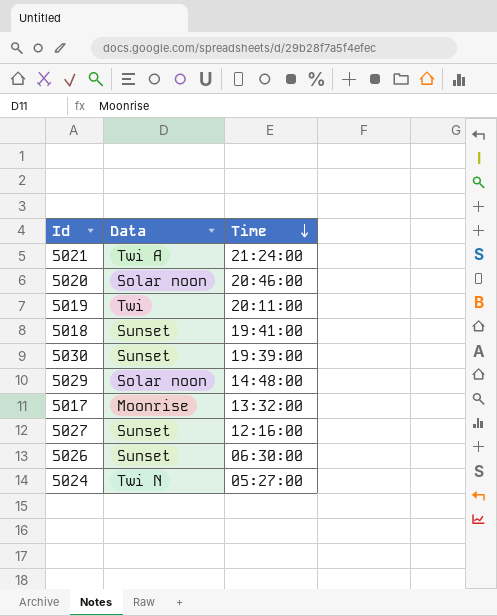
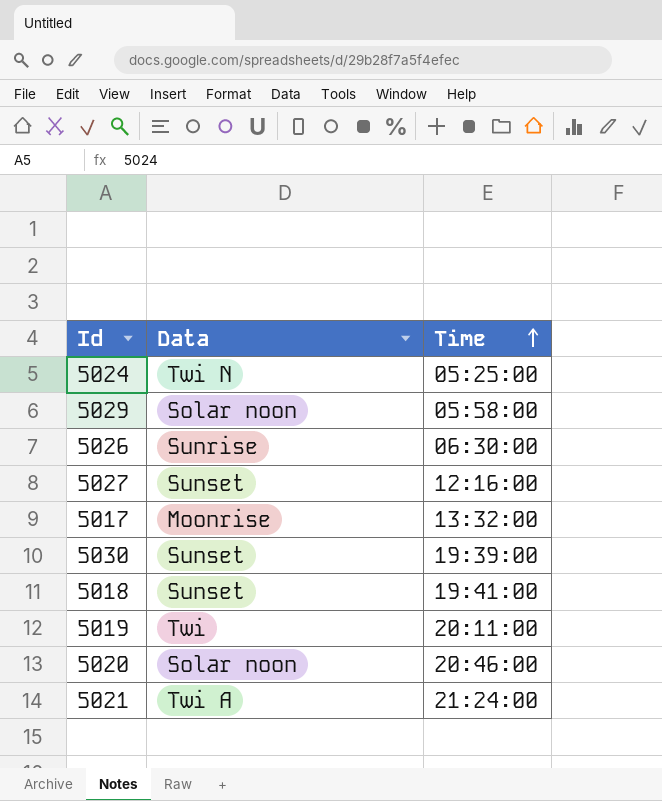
row order: Time descending -> Time ascending
5024 | Time: 05:27:00 -> 05:25:00
5029 | Time: 14:48:00 -> 05:58:00
5026 | Data: Sunset -> Sunrise

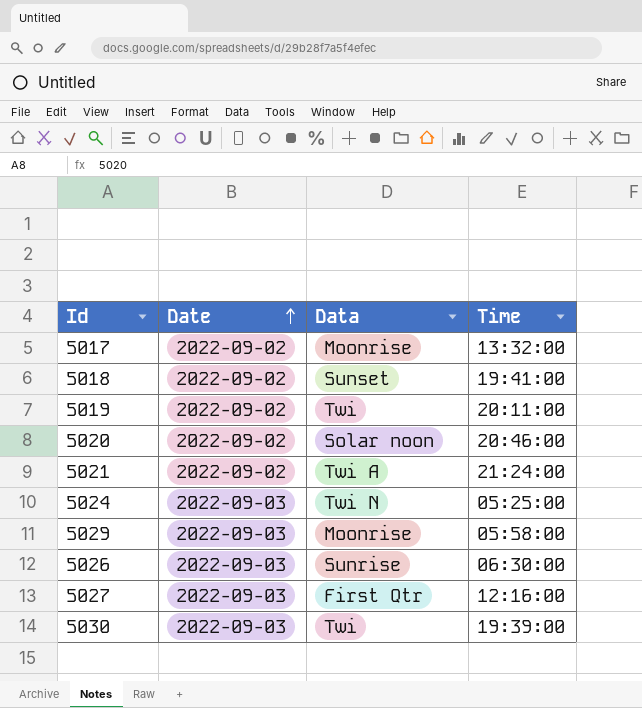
row order: Time ascending -> Date ascending
column Date | position: none -> 2
5029 | Data: Solar noon -> Moonrise
5027 | Data: Sunset -> First Qtr
5030 | Data: Sunset -> Twi

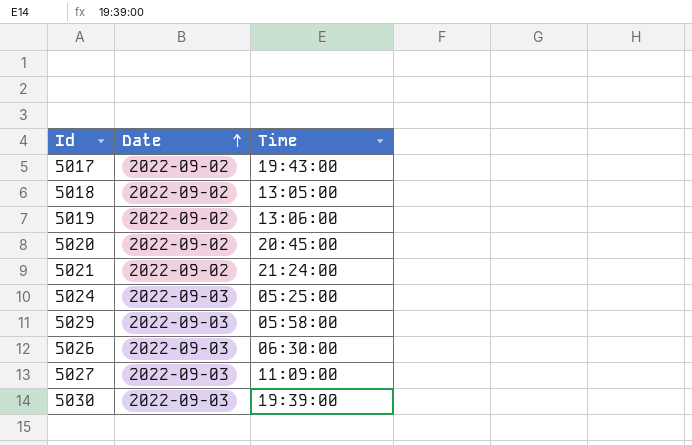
column Data | position: 3 -> none
5017 | Time: 13:32:00 -> 19:43:00
5018 | Time: 19:41:00 -> 13:05:00
5019 | Time: 20:11:00 -> 13:06:00
5020 | Time: 20:46:00 -> 20:45:00
5027 | Time: 12:16:00 -> 11:09:00

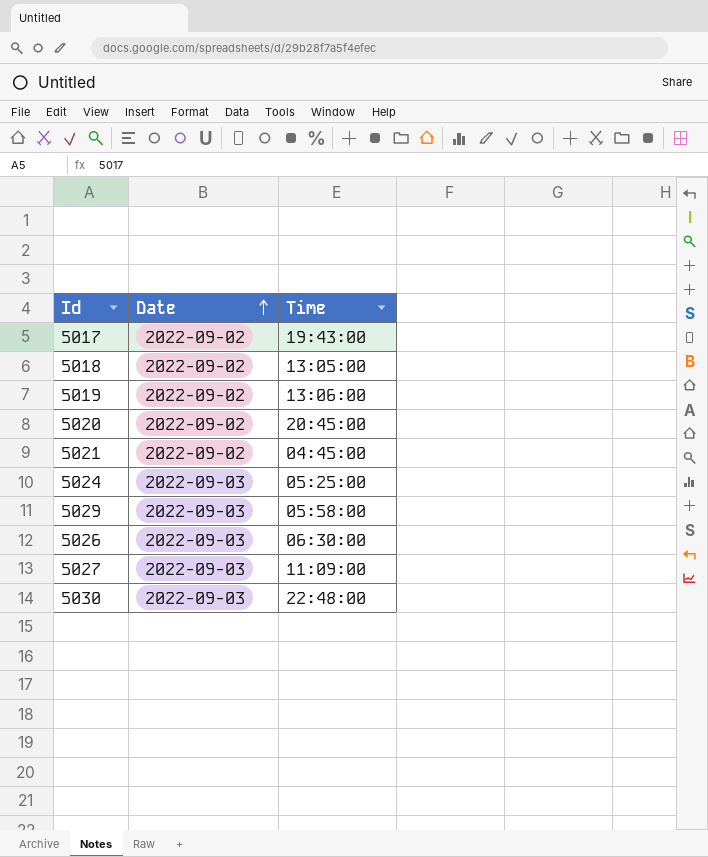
5021 | Time: 21:24:00 -> 04:45:00
5030 | Time: 19:39:00 -> 22:48:00

